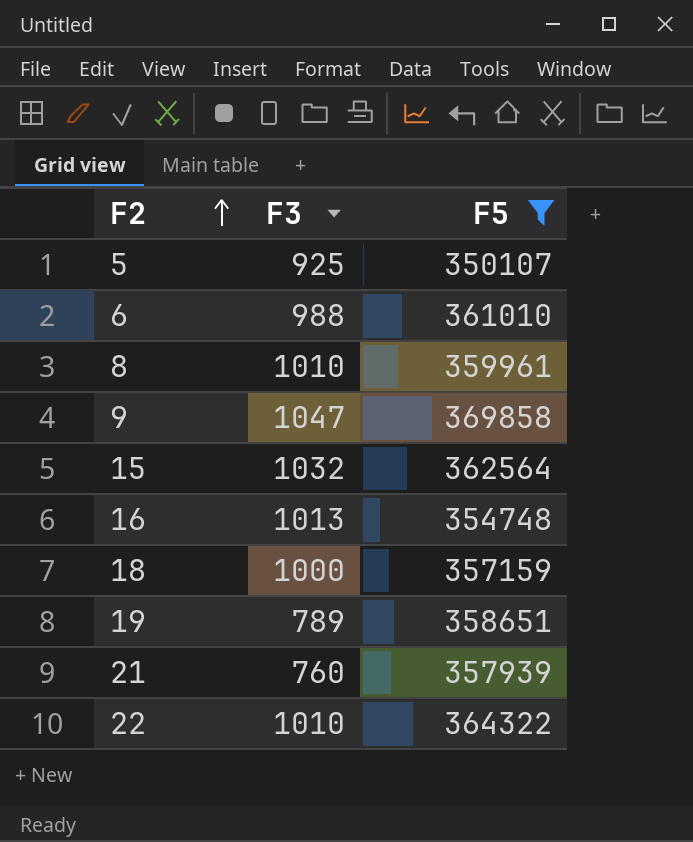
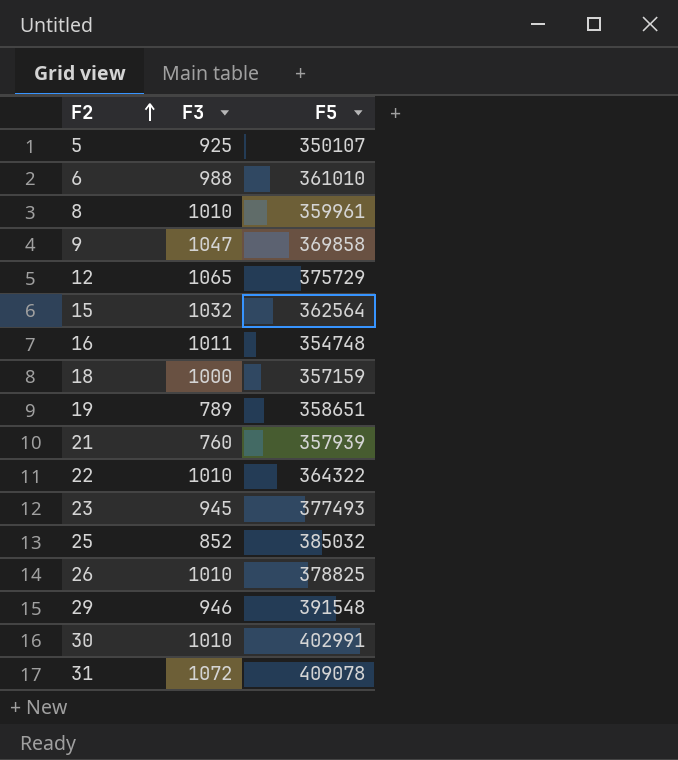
filter: F5 <= 369858 -> none
16 | F3: 1013 -> 1011

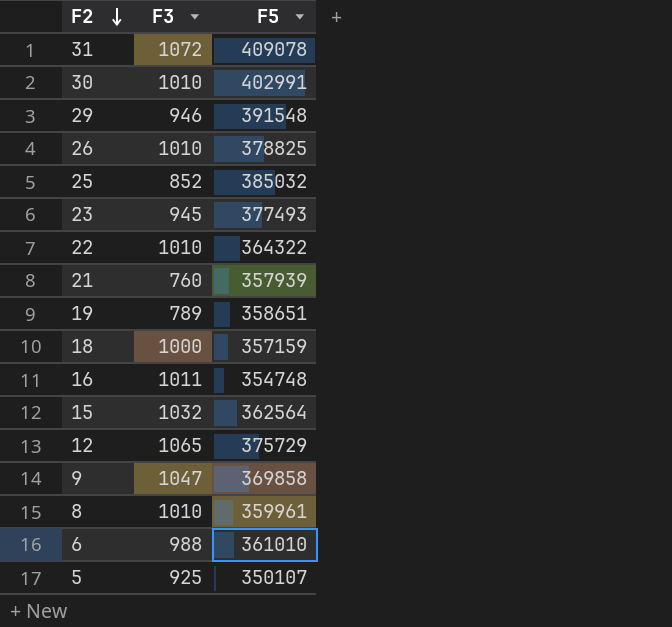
row order: F2 ascending -> F2 descending

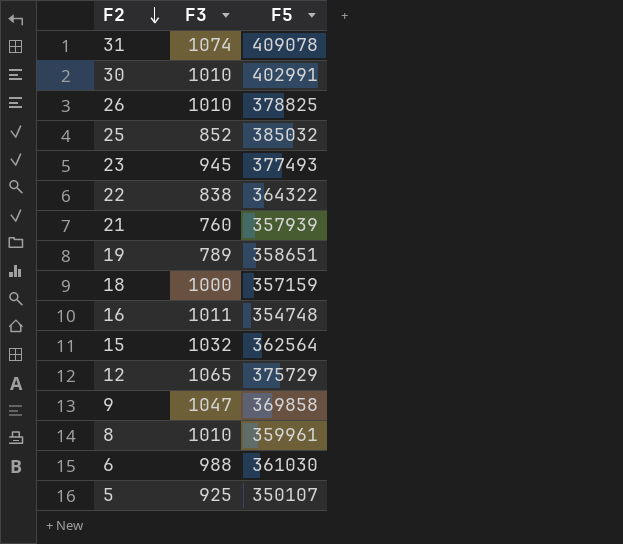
row 29: 946 | 391548 -> none
31 | F3: 1072 -> 1074
22 | F3: 1010 -> 838
6 | F5: 361010 -> 361030

